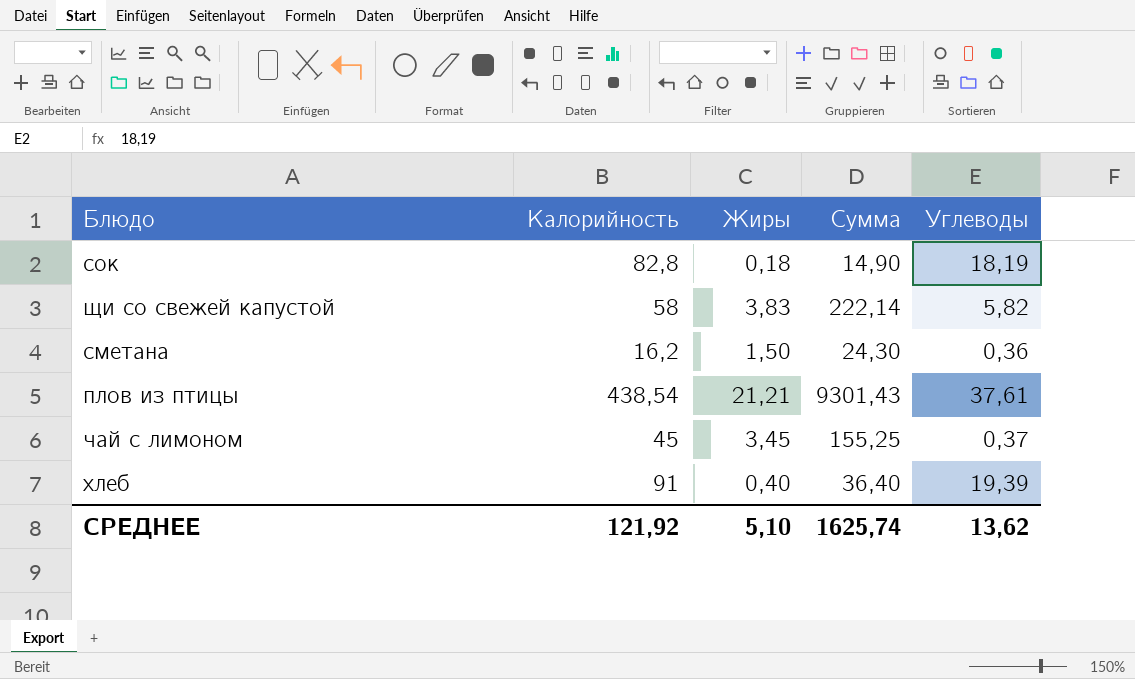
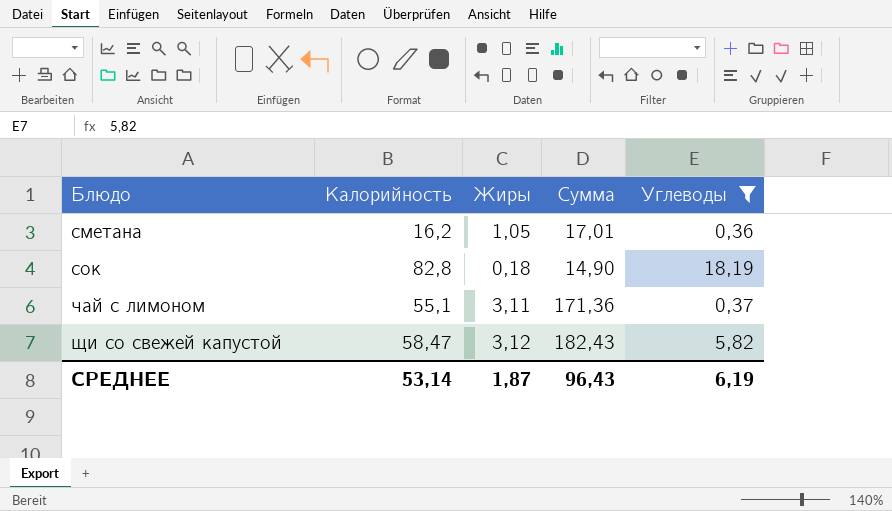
filter: none -> Углеводы <= 18,19
row order: none -> Блюдо ascending
сметана | Жиры: 1,50 -> 1,05
сметана | Сумма: 24,30 -> 17,01
чай с лимоном | Калорийность: 45 -> 55,1
чай с лимоном | Жиры: 3,45 -> 3,11
чай с лимоном | Сумма: 155,25 -> 171,36
щи со свежей капустой | Калорийность: 58 -> 58,47
щи со свежей капустой | Жиры: 3,83 -> 3,12
щи со свежей капустой | Сумма: 222,14 -> 182,43
СРЕДНЕЕ | Калорийность: 121,92 -> 53,14
СРЕДНЕЕ | Жиры: 5,10 -> 1,87
СРЕДНЕЕ | Сумма: 1625,74 -> 96,43
СРЕДНЕЕ | Углеводы: 13,62 -> 6,19

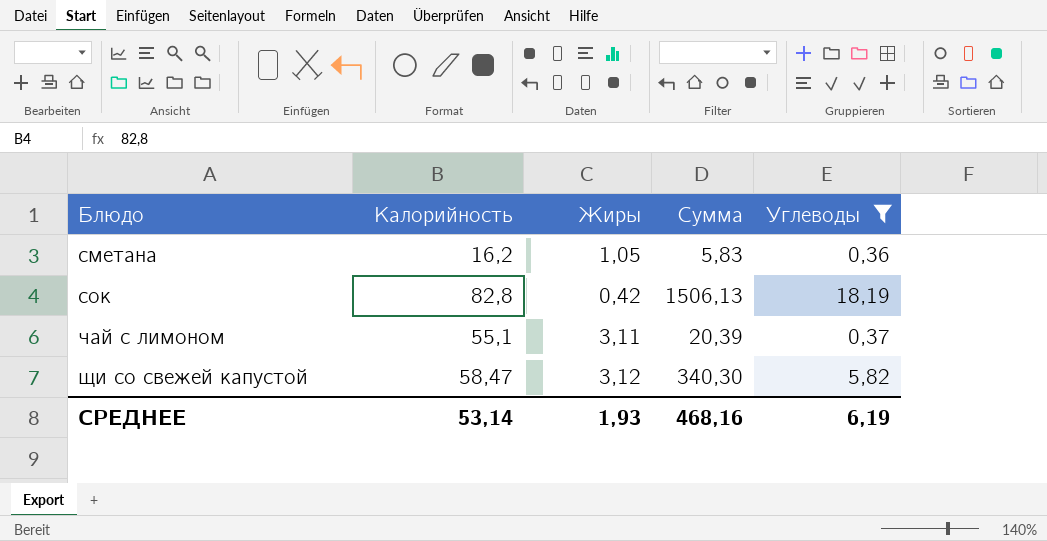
column Сумма | formula: [Калорийность] * [Жиры] -> [Калорийность] * [Углеводы]
сок | Жиры: 0,18 -> 0,42
СРЕДНЕЕ | Жиры: 1,87 -> 1,93
СРЕДНЕЕ | Сумма: 96,43 -> 468,16

